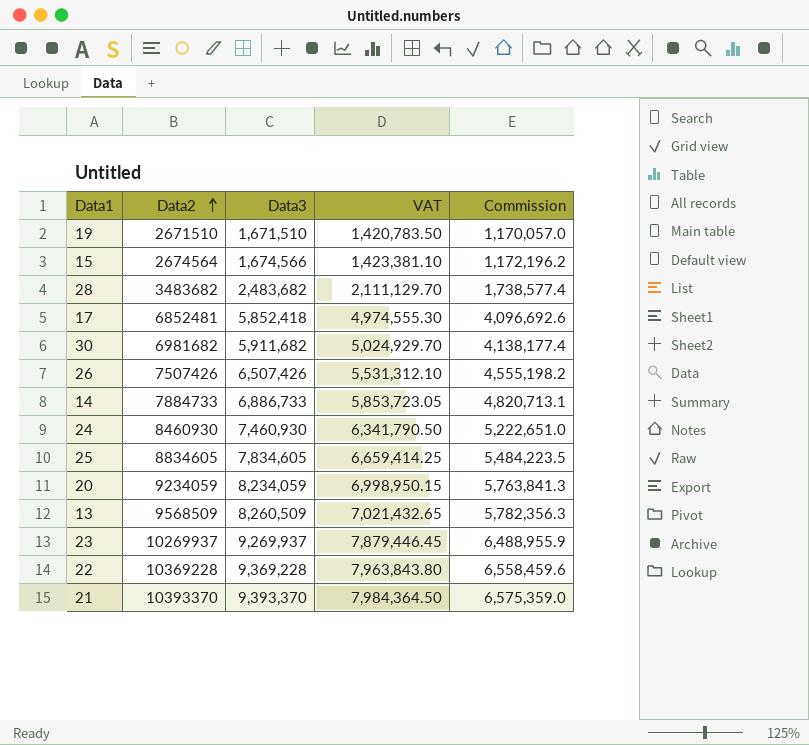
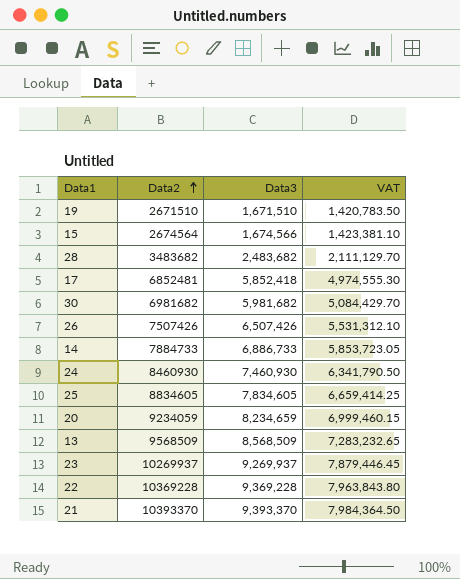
column Commission | formula: [Data3] * 0.7 -> none
30 | Data3: 5,911,682 -> 5,981,682
30 | VAT: 5,024,929.70 -> 5,084,429.70
20 | Data3: 8,234,059 -> 8,234,659
20 | VAT: 6,998,950.15 -> 6,999,460.15
13 | Data3: 8,260,509 -> 8,568,509
13 | VAT: 7,021,432.65 -> 7,283,232.65

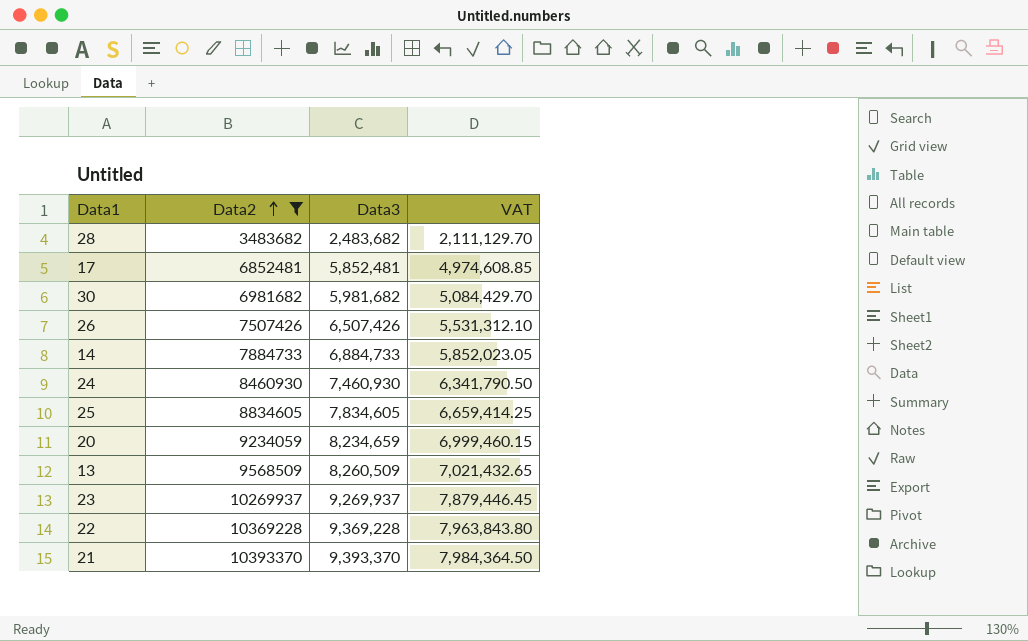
filter: none -> Data2 >= 3483682
17 | Data3: 5,852,418 -> 5,852,481
17 | VAT: 4,974,555.30 -> 4,974,608.85
14 | Data3: 6,886,733 -> 6,884,733
14 | VAT: 5,853,723.05 -> 5,852,023.05
13 | Data3: 8,568,509 -> 8,260,509
13 | VAT: 7,283,232.65 -> 7,021,432.65

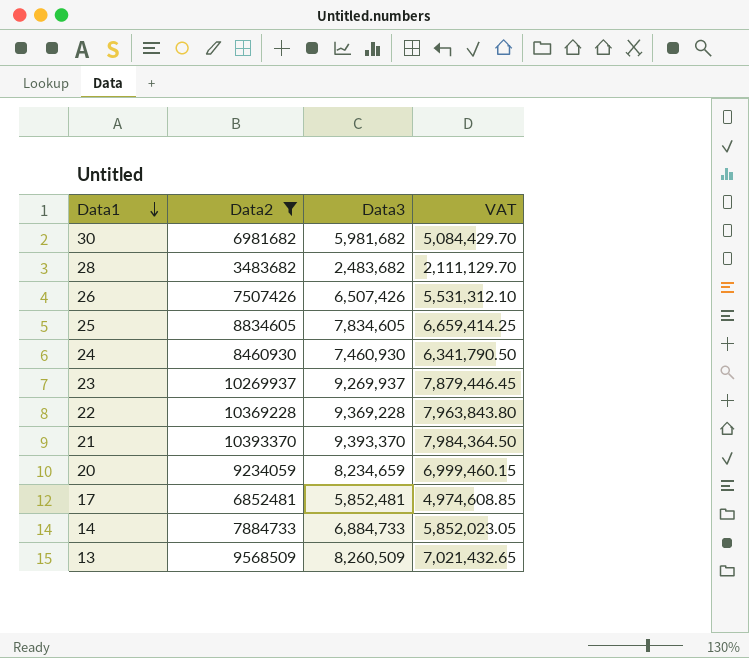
row order: Data2 ascending -> Data1 descending

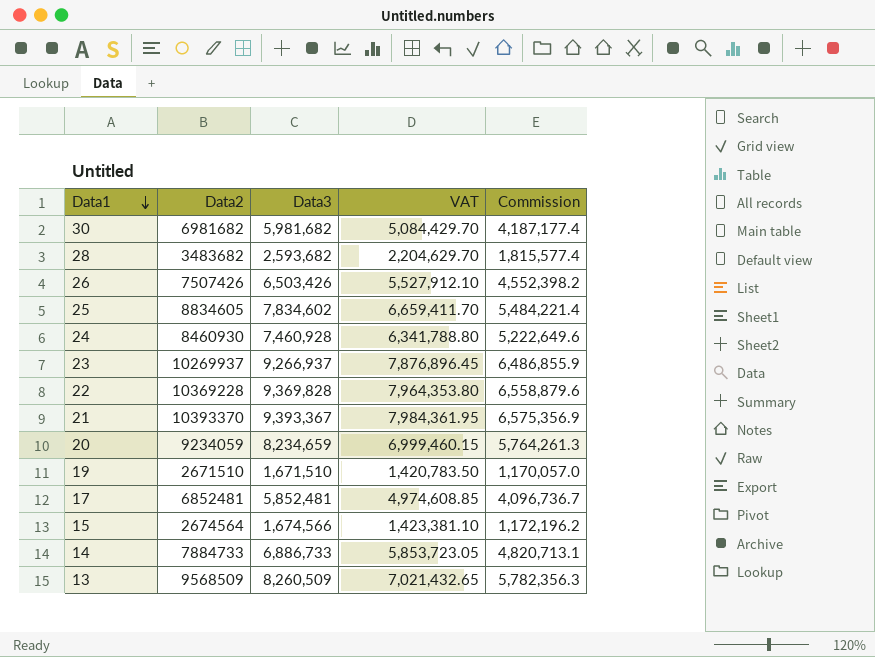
filter: Data2 >= 3483682 -> none
column Commission | formula: none -> [Data3] * 0.7
28 | Data3: 2,483,682 -> 2,593,682
28 | VAT: 2,111,129.70 -> 2,204,629.70
26 | Data3: 6,507,426 -> 6,503,426
26 | VAT: 5,531,312.10 -> 5,527,912.10
25 | Data3: 7,834,605 -> 7,834,602
25 | VAT: 6,659,414.25 -> 6,659,411.70
24 | Data3: 7,460,930 -> 7,460,928
24 | VAT: 6,341,790.50 -> 6,341,788.80
23 | Data3: 9,269,937 -> 9,266,937
23 | VAT: 7,879,446.45 -> 7,876,896.45
22 | Data3: 9,369,228 -> 9,369,828
22 | VAT: 7,963,843.80 -> 7,964,353.80
21 | Data3: 9,393,370 -> 9,393,367
21 | VAT: 7,984,364.50 -> 7,984,361.95
14 | Data3: 6,884,733 -> 6,886,733
14 | VAT: 5,852,023.05 -> 5,853,723.05

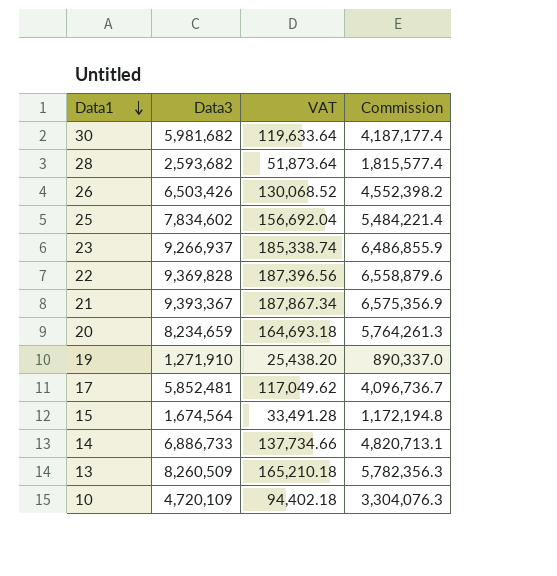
column Data2 | position: 2 -> none
column VAT | formula: [Data3] * 0.85 -> [Data3] * 0.02
row 24: 8460930 | 7,460,928 | 6,341,788.80 | 5,222,649.6 -> none
19 | Data3: 1,671,510 -> 1,271,910
19 | Commission: 1,170,057.0 -> 890,337.0
15 | Data3: 1,674,566 -> 1,674,564
15 | Commission: 1,172,196.2 -> 1,172,194.8
row 10: none -> 4,720,109 | 94,402.18 | 3,304,076.3

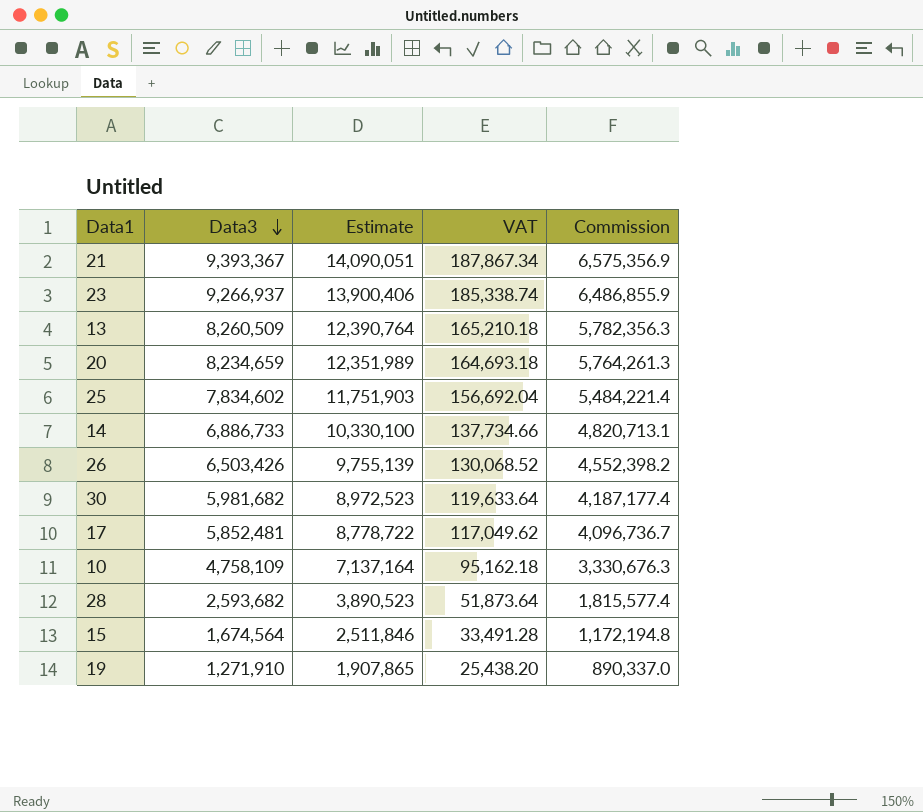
row order: Data1 descending -> Data3 descending
column Estimate | formula: none -> [Data3] * 1.5
row 22: 9,369,828 | 187,396.56 | 6,558,879.6 -> none
10 | Data3: 4,720,109 -> 4,758,109
10 | VAT: 94,402.18 -> 95,162.18
10 | Commission: 3,304,076.3 -> 3,330,676.3

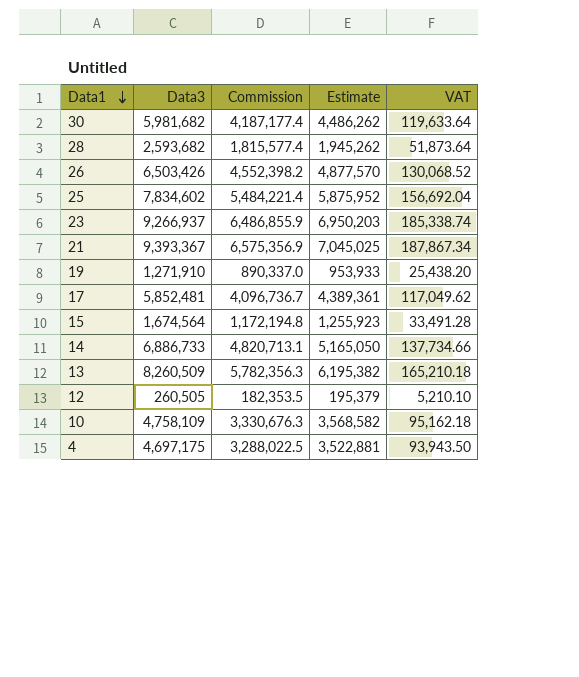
row order: Data3 descending -> Data1 descending
column Commission | position: 5 -> 3
column Estimate | formula: [Data3] * 1.5 -> [Data3] * 0.75
row 20: 8,234,659 | 12,351,989 | 164,693.18 | 5,764,261.3 -> none
row 12: none -> 260,505 | 182,353.5 | 195,379 | 5,210.10
row 4: none -> 4,697,175 | 3,288,022.5 | 3,522,881 | 93,943.50

